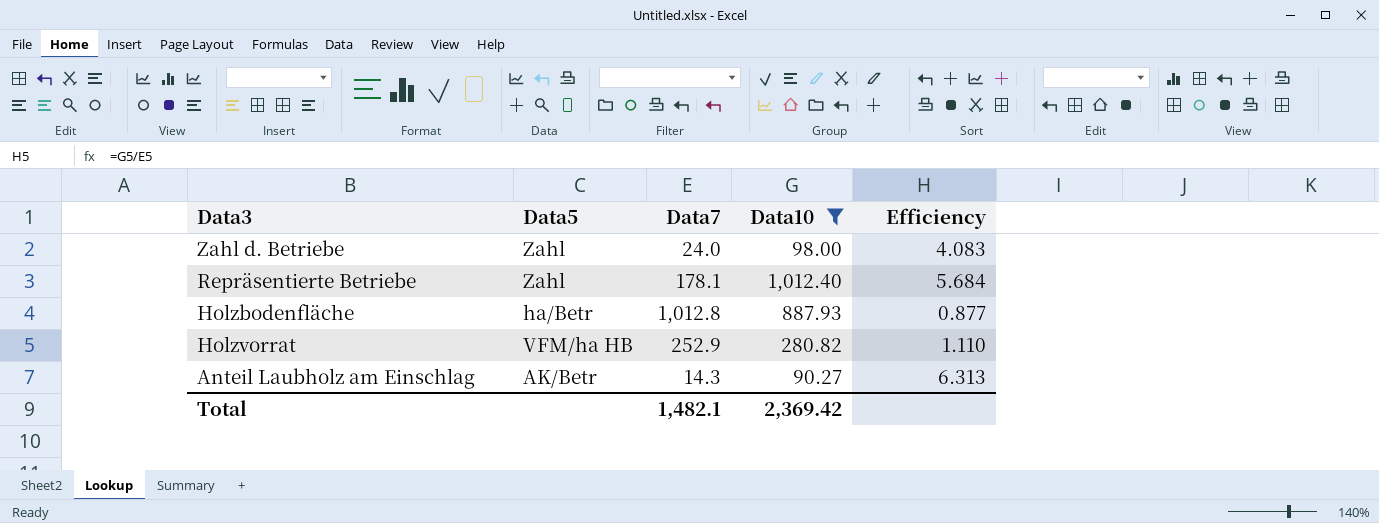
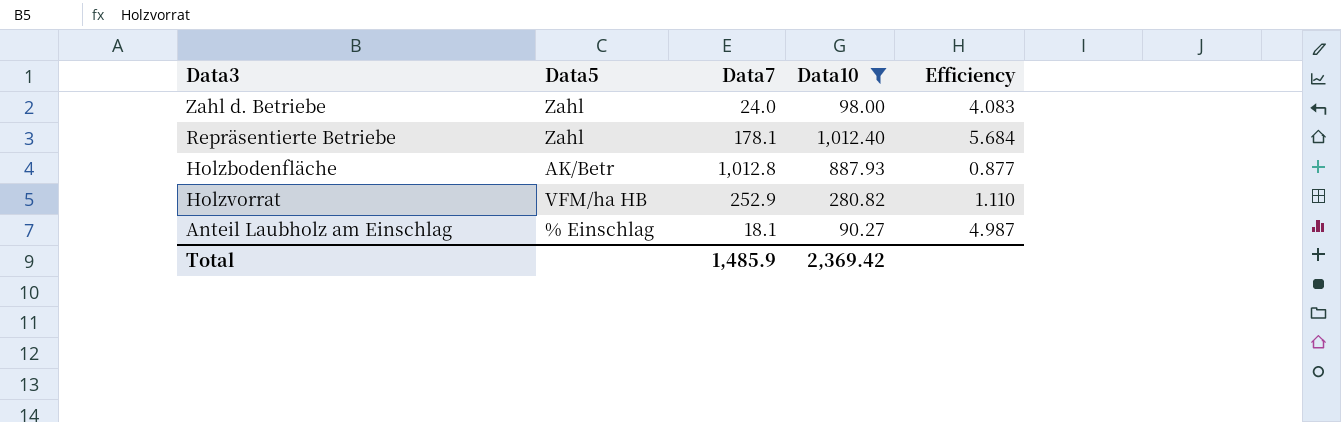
Holzbodenfläche | Data5: ha/Betr -> AK/Betr
Anteil Laubholz am Einschlag | Data5: AK/Betr -> % Einschlag
Anteil Laubholz am Einschlag | Data7: 14.3 -> 18.1
Anteil Laubholz am Einschlag | Efficiency: 6.313 -> 4.987
Total | Data7: 1,482.1 -> 1,485.9

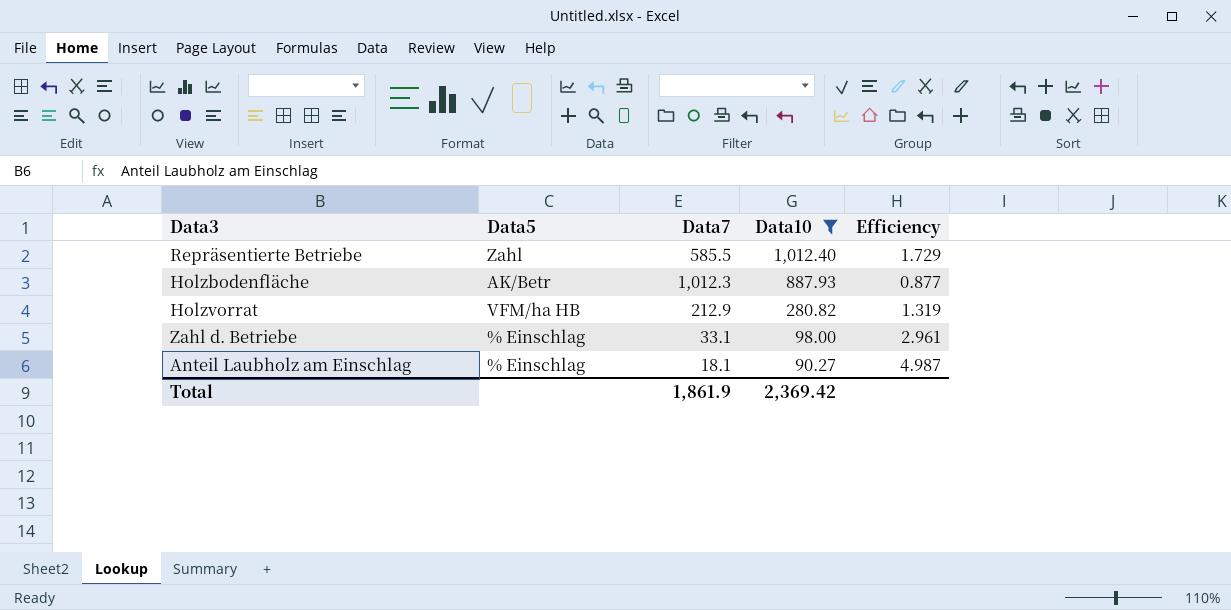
row order: none -> Data10 descending
Repräsentierte Betriebe | Data7: 178.1 -> 585.5
Repräsentierte Betriebe | Efficiency: 5.684 -> 1.729
Holzbodenfläche | Data7: 1,012.8 -> 1,012.3
Holzvorrat | Data7: 252.9 -> 212.9
Holzvorrat | Efficiency: 1.110 -> 1.319
Zahl d. Betriebe | Data5: Zahl -> % Einschlag
Zahl d. Betriebe | Data7: 24.0 -> 33.1
Zahl d. Betriebe | Efficiency: 4.083 -> 2.961
Total | Data7: 1,485.9 -> 1,861.9

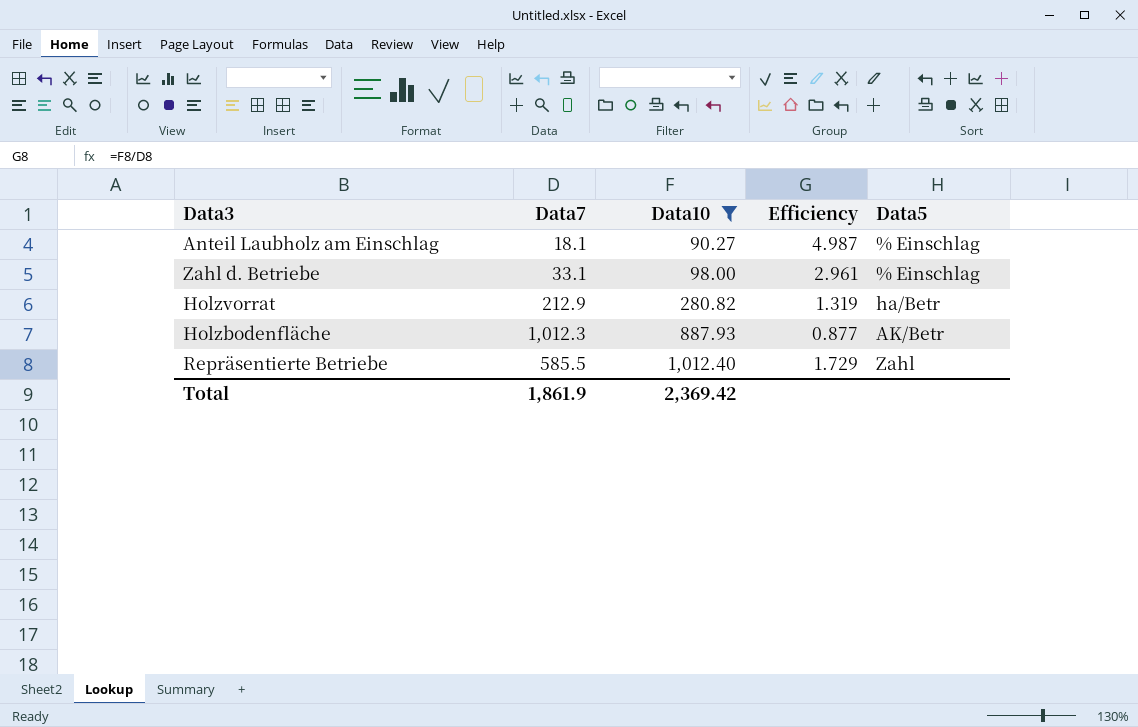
row order: Data10 descending -> Data10 ascending
column Data5 | position: 2 -> 5
Holzvorrat | Data5: VFM/ha HB -> ha/Betr

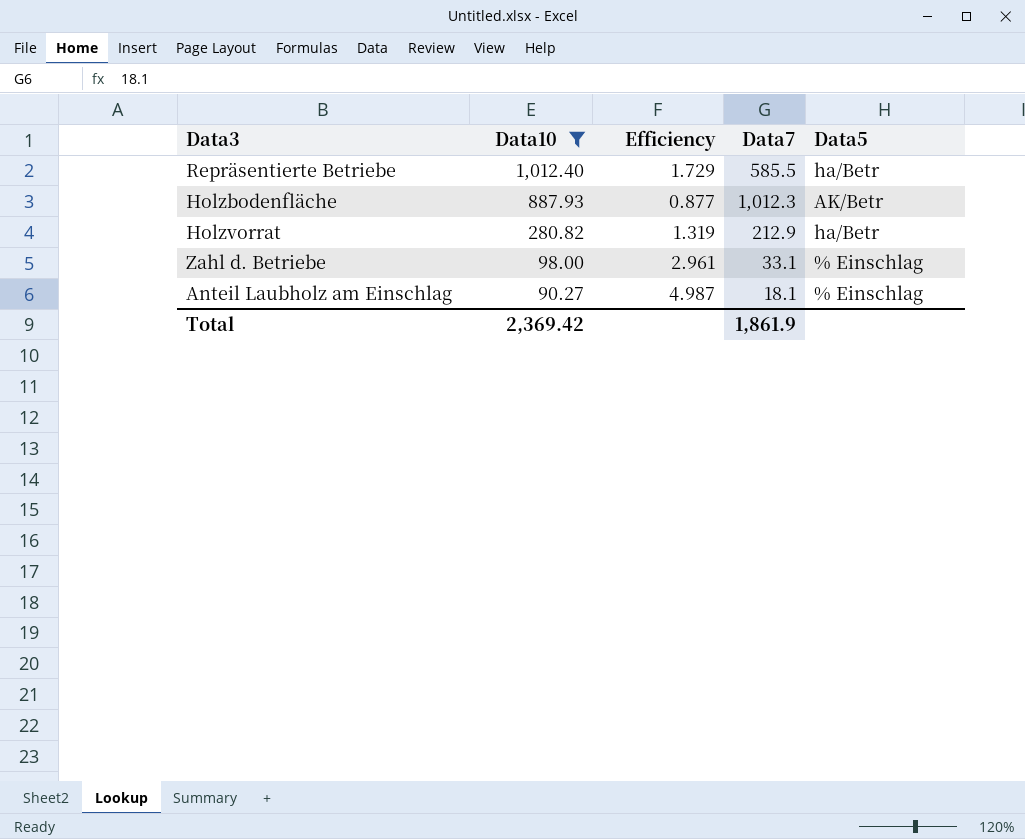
row order: Data10 ascending -> Data10 descending
column Data7 | position: 2 -> 4
Repräsentierte Betriebe | Data5: Zahl -> ha/Betr

